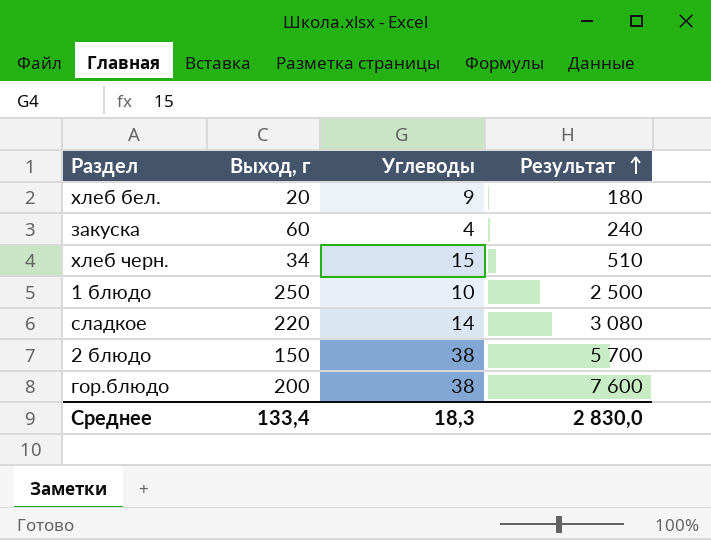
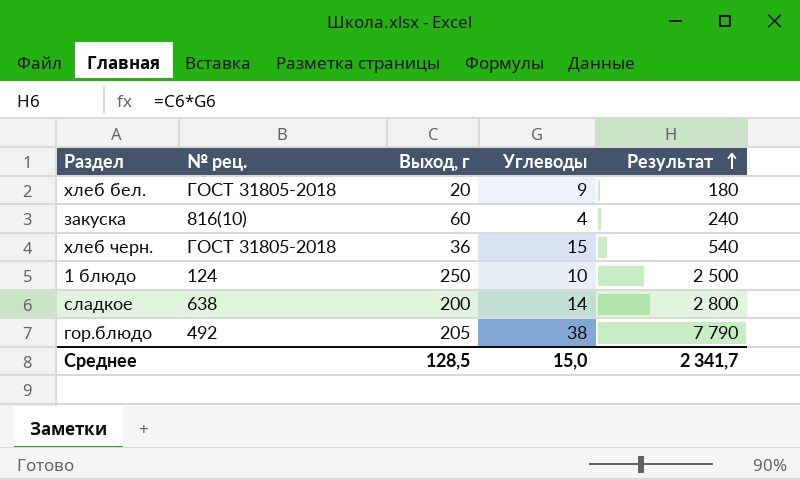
column № рец. | position: none -> 2
row 2 блюдо: 150 | 38 | 5 700 -> none
хлеб черн. | Выход, г: 34 -> 36
хлеб черн. | Результат: 510 -> 540
сладкое | Выход, г: 220 -> 200
сладкое | Результат: 3 080 -> 2 800
гор.блюдо | Выход, г: 200 -> 205
гор.блюдо | Результат: 7 600 -> 7 790
Среднее | Выход, г: 133,4 -> 128,5
Среднее | Углеводы: 18,3 -> 15,0
Среднее | Результат: 2 830,0 -> 2 341,7

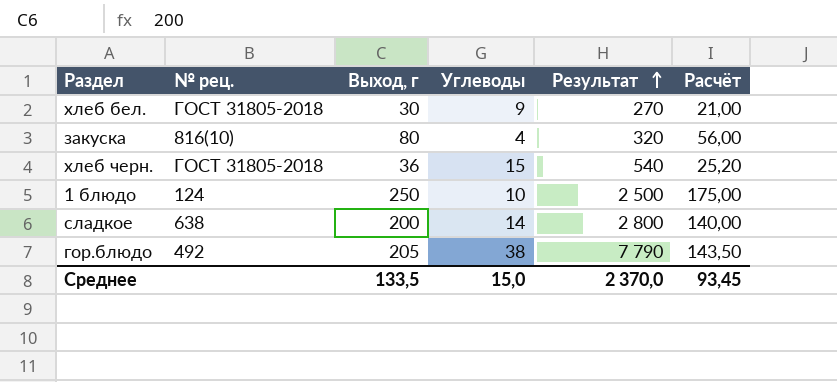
column Расчёт | formula: none -> [Выход, г] * 0,7
хлеб бел. | Выход, г: 20 -> 30
хлеб бел. | Результат: 180 -> 270
закуска | Выход, г: 60 -> 80
закуска | Результат: 240 -> 320
Среднее | Выход, г: 128,5 -> 133,5
Среднее | Результат: 2 341,7 -> 2 370,0

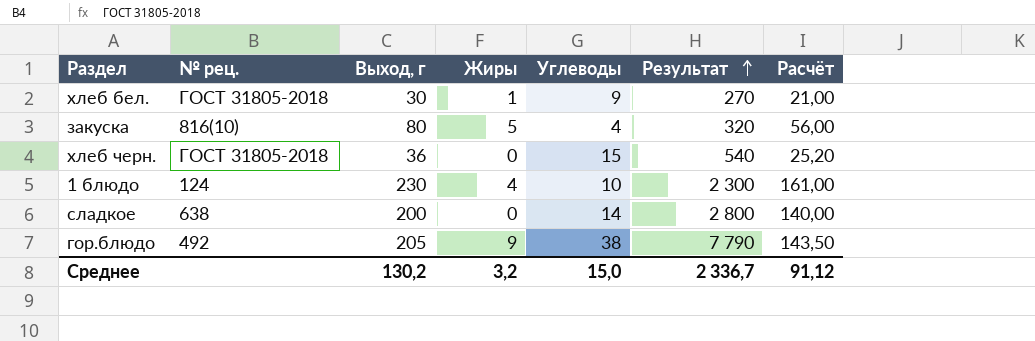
column Жиры | position: none -> 4
1 блюдо | Выход, г: 250 -> 230
1 блюдо | Результат: 2 500 -> 2 300
1 блюдо | Расчёт: 175,00 -> 161,00
Среднее | Выход, г: 133,5 -> 130,2
Среднее | Результат: 2 370,0 -> 2 336,7
Среднее | Расчёт: 93,45 -> 91,12

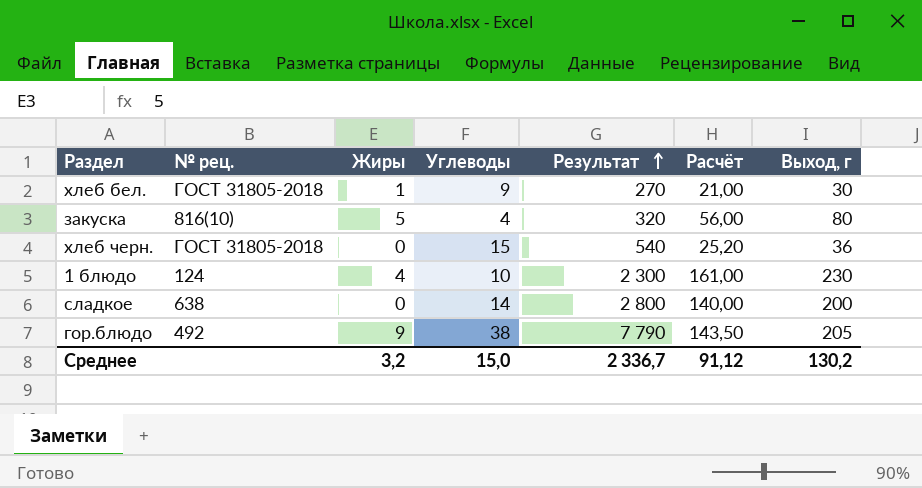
column Выход, г | position: 3 -> 7

